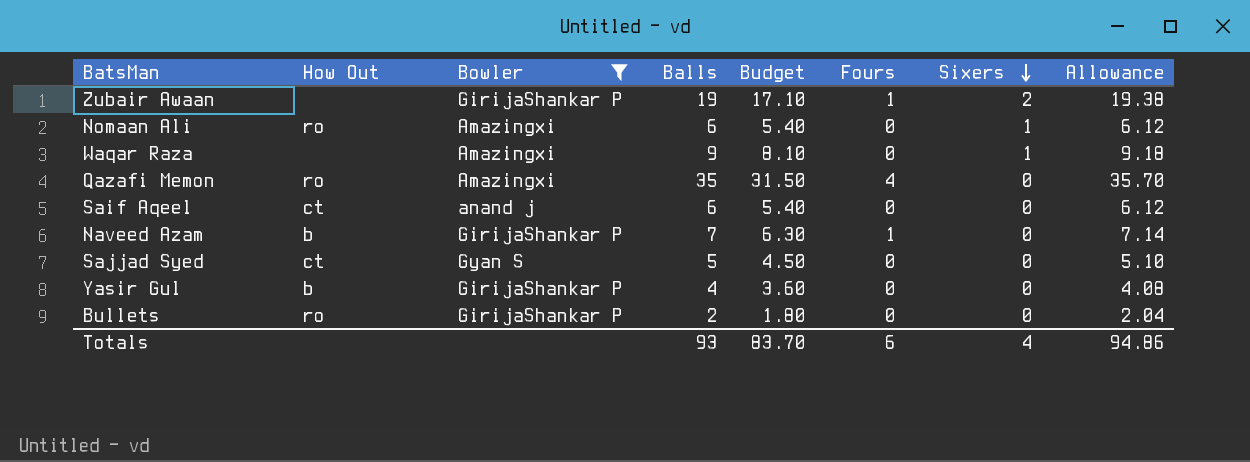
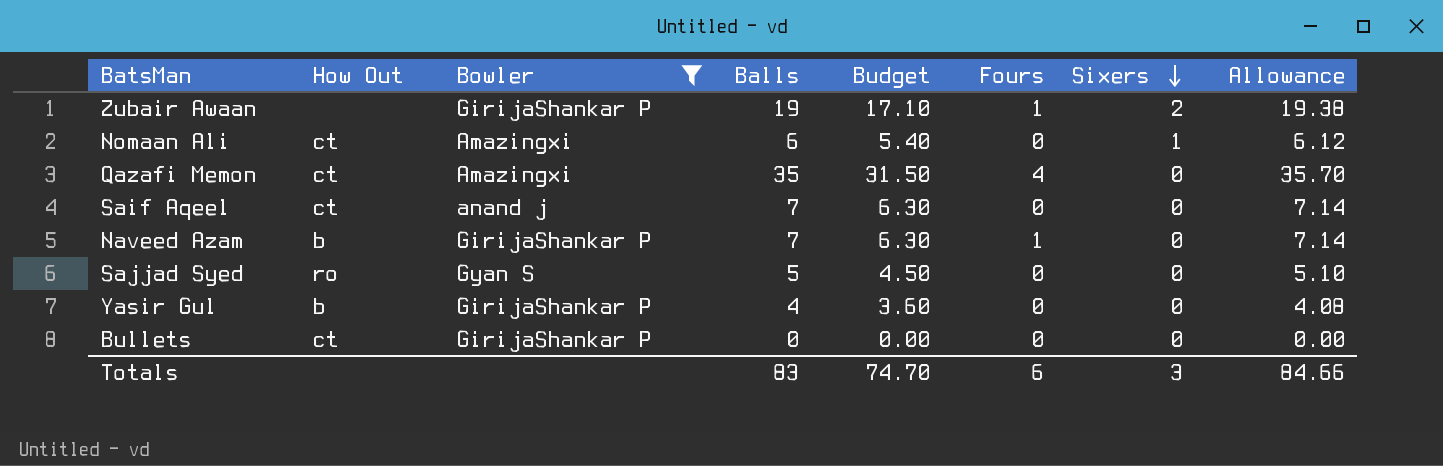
row Waqar Raza: none | Amazingxi | 9 | 8.10 | 0 | 1 | 9.18 -> none
Nomaan Ali | How Out: ro -> ct
Qazafi Memon | How Out: ro -> ct
Saif Aqeel | Balls: 6 -> 7
Saif Aqeel | Budget: 5.40 -> 6.30
Saif Aqeel | Allowance: 6.12 -> 7.14
Sajjad Syed | How Out: ct -> ro
Bullets | How Out: ro -> ct
Bullets | Balls: 2 -> 0
Bullets | Budget: 1.80 -> 0.00
Bullets | Allowance: 2.04 -> 0.00
Totals | Balls: 93 -> 83
Totals | Budget: 83.70 -> 74.70
Totals | Sixers: 4 -> 3
Totals | Allowance: 94.86 -> 84.66

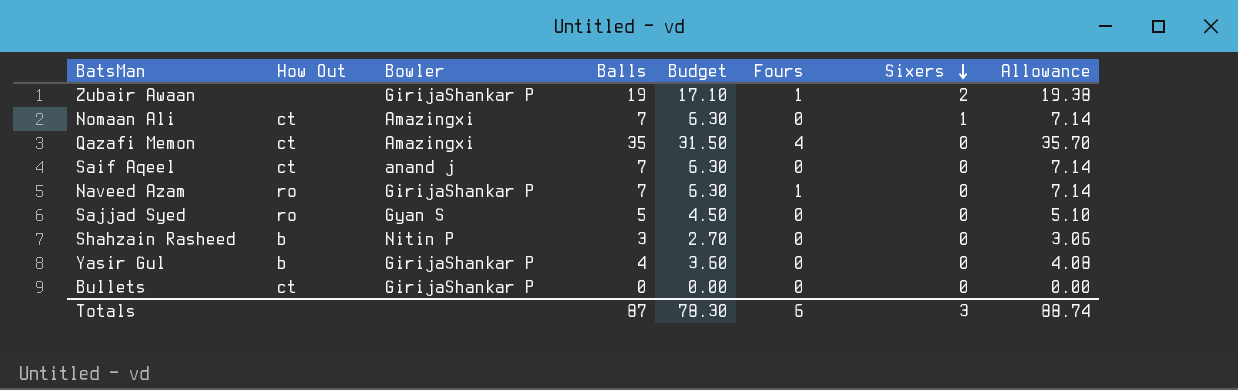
filter: Bowler != Nitin P -> none
Nomaan Ali | Balls: 6 -> 7
Nomaan Ali | Budget: 5.40 -> 6.30
Nomaan Ali | Allowance: 6.12 -> 7.14
Naveed Azam | How Out: b -> ro
Totals | Balls: 83 -> 87
Totals | Budget: 74.70 -> 78.30
Totals | Allowance: 84.66 -> 88.74

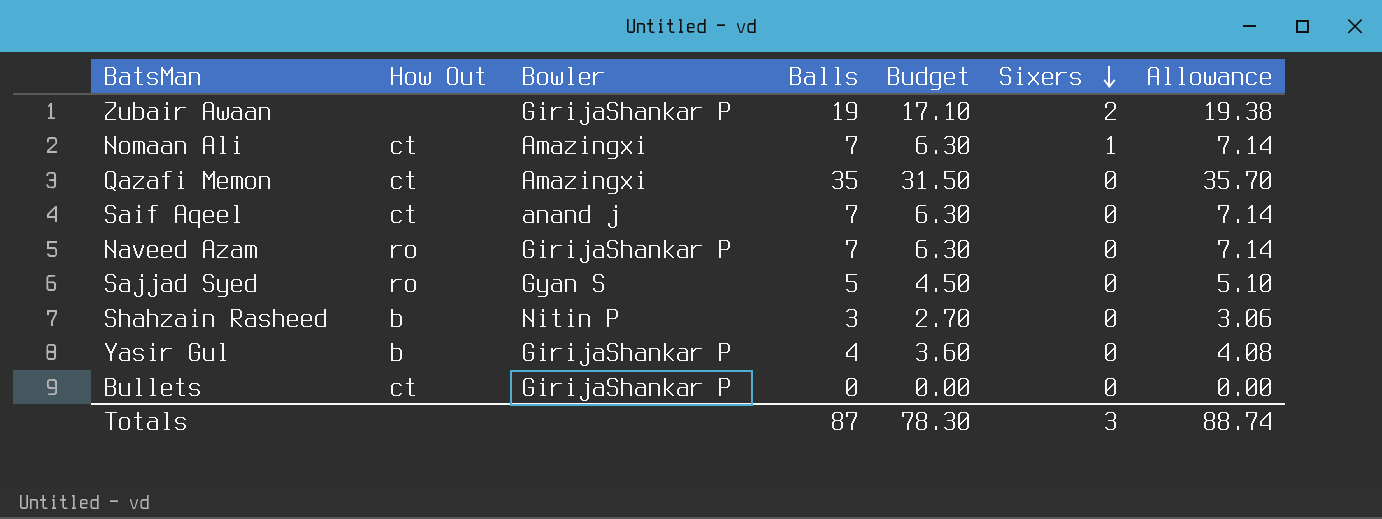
column Fours | position: 6 -> none

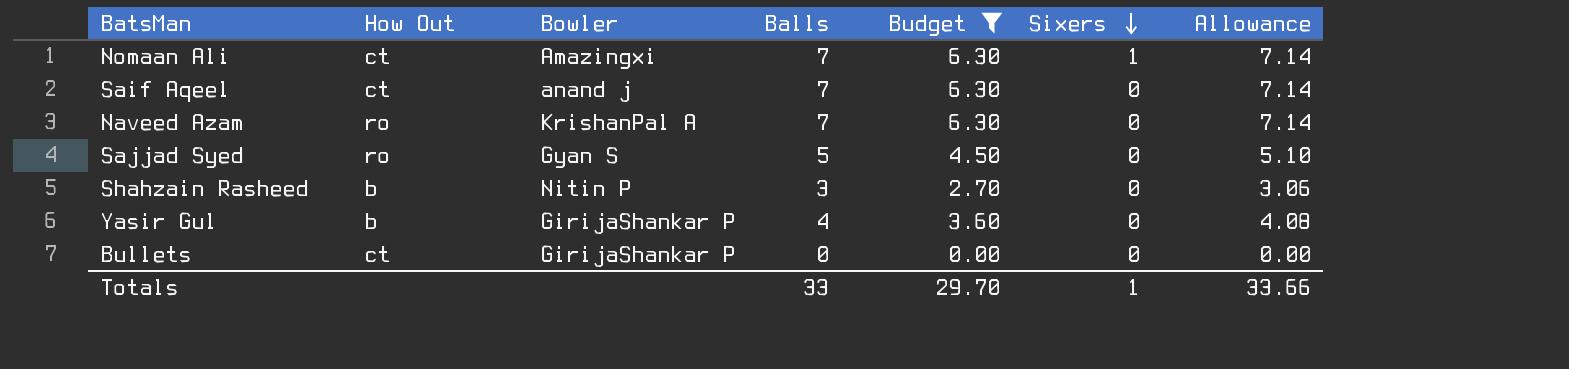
filter: none -> Budget <= 6.30
Naveed Azam | Bowler: GirijaShankar P -> KrishanPal A
Totals | Balls: 87 -> 33
Totals | Budget: 78.30 -> 29.70
Totals | Sixers: 3 -> 1
Totals | Allowance: 88.74 -> 33.66

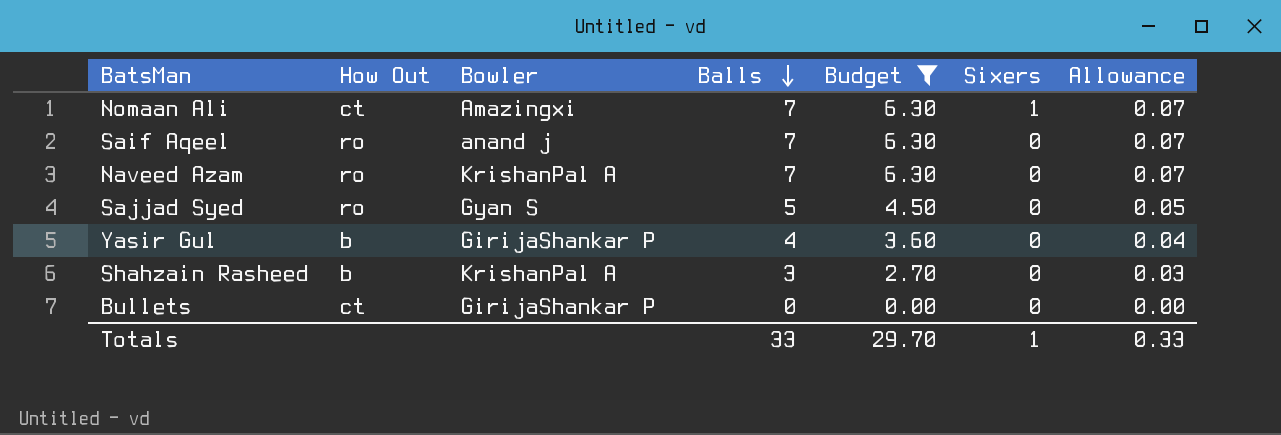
row order: Sixers descending -> Balls descending
column Allowance | formula: [Balls] * 1.02 -> [Balls] * 0.01
Saif Aqeel | How Out: ct -> ro
Shahzain Rasheed | Bowler: Nitin P -> KrishanPal A
Totals | Allowance: 33.66 -> 0.33

